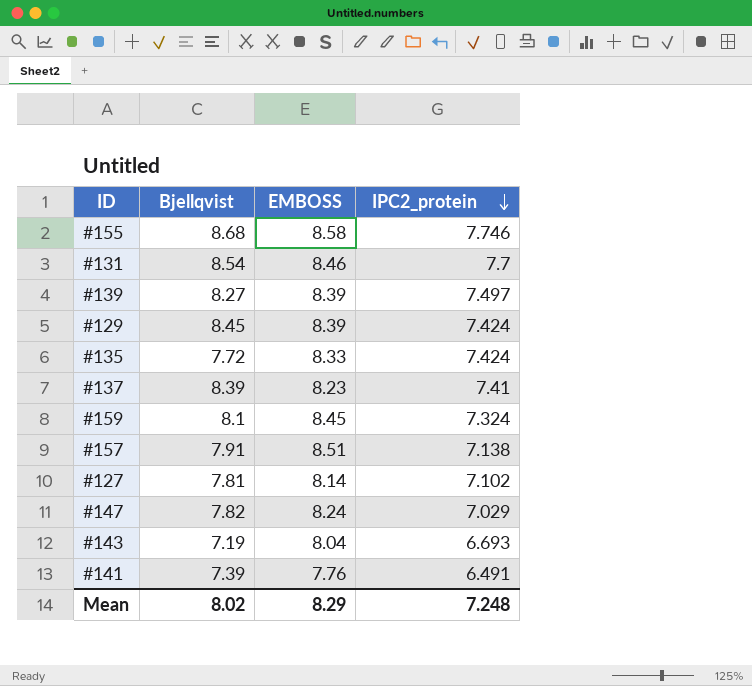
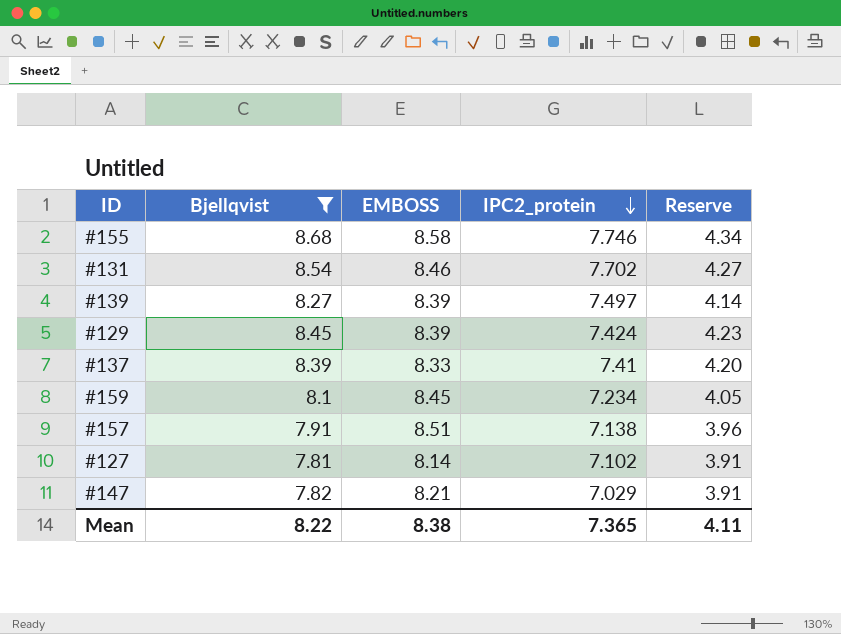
filter: none -> Bjellqvist >= 7.81
column Reserve | formula: none -> [Bjellqvist] * 0.5
#131 | IPC2_protein: 7.7 -> 7.702
#137 | EMBOSS: 8.23 -> 8.33
#159 | IPC2_protein: 7.324 -> 7.234
#147 | EMBOSS: 8.24 -> 8.21
Mean | Bjellqvist: 8.02 -> 8.22
Mean | EMBOSS: 8.29 -> 8.38
Mean | IPC2_protein: 7.248 -> 7.365

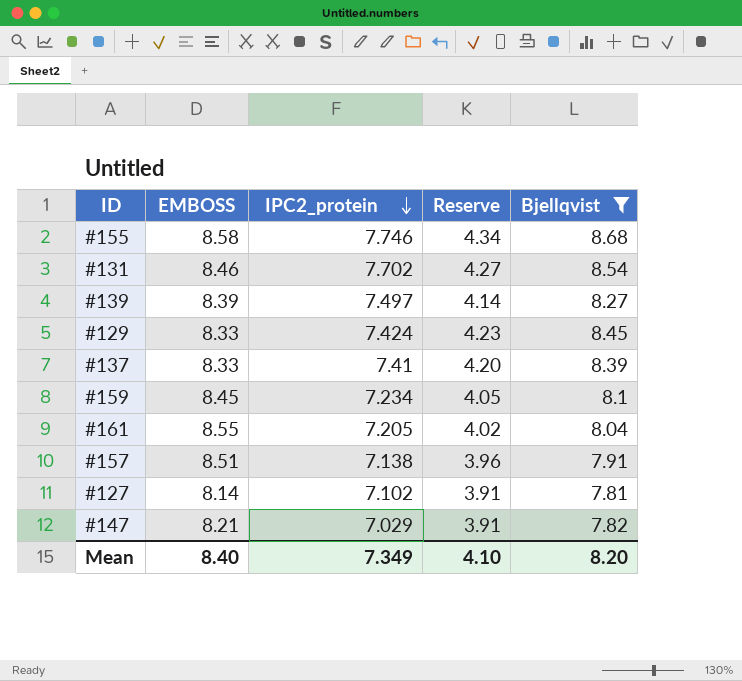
column Bjellqvist | position: 2 -> 5
#129 | EMBOSS: 8.39 -> 8.33
row #161: none -> 8.55 | 7.205 | 4.02 | 8.04
Mean | EMBOSS: 8.38 -> 8.40
Mean | IPC2_protein: 7.365 -> 7.349
Mean | Reserve: 4.11 -> 4.10
Mean | Bjellqvist: 8.22 -> 8.20

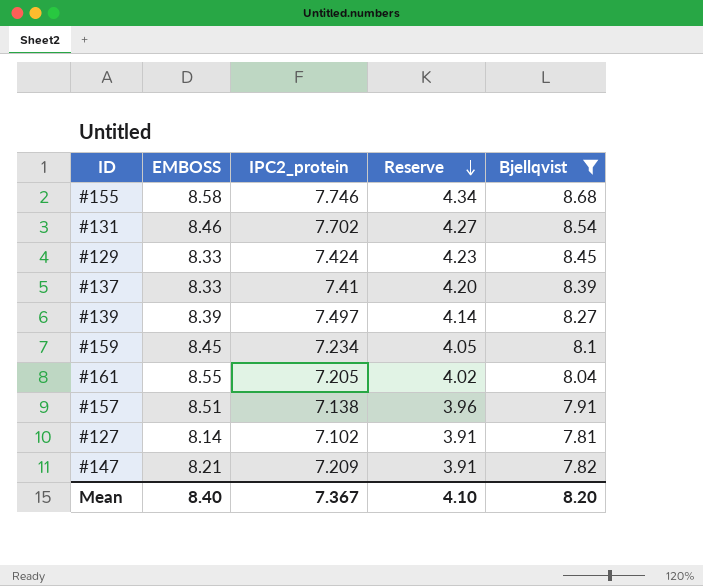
row order: IPC2_protein descending -> Reserve descending
#147 | IPC2_protein: 7.029 -> 7.209
Mean | IPC2_protein: 7.349 -> 7.367

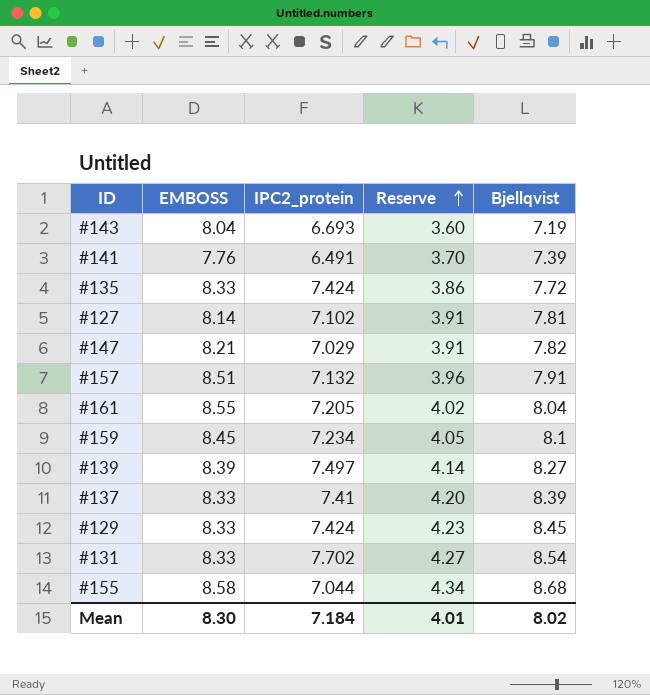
filter: Bjellqvist >= 7.81 -> none
row order: Reserve descending -> Reserve ascending
#147 | IPC2_protein: 7.209 -> 7.029
#157 | IPC2_protein: 7.138 -> 7.132
#131 | EMBOSS: 8.46 -> 8.33
#155 | IPC2_protein: 7.746 -> 7.044
Mean | EMBOSS: 8.40 -> 8.30
Mean | IPC2_protein: 7.367 -> 7.184
Mean | Reserve: 4.10 -> 4.01
Mean | Bjellqvist: 8.20 -> 8.02

